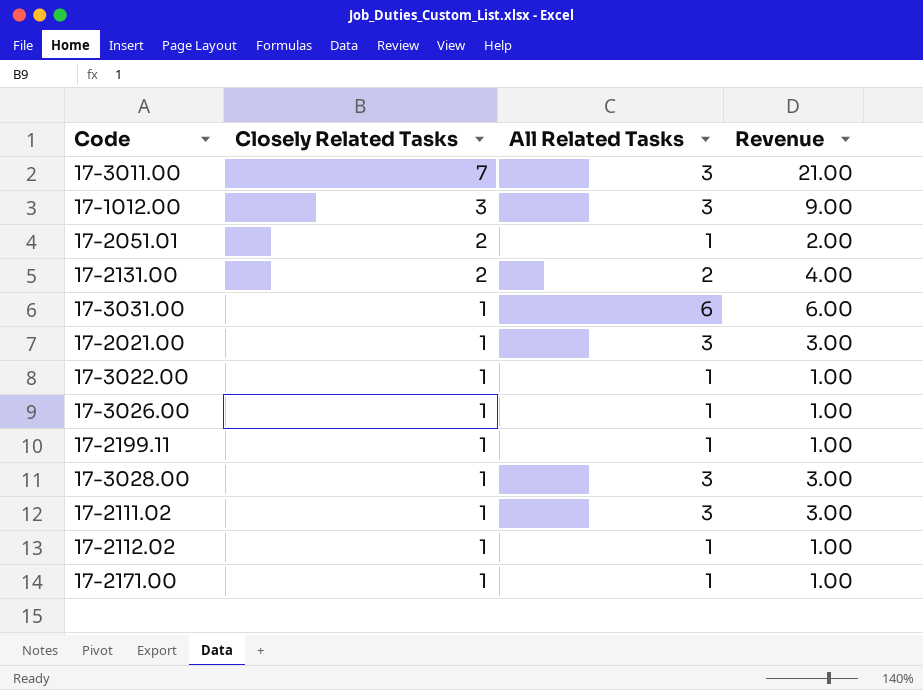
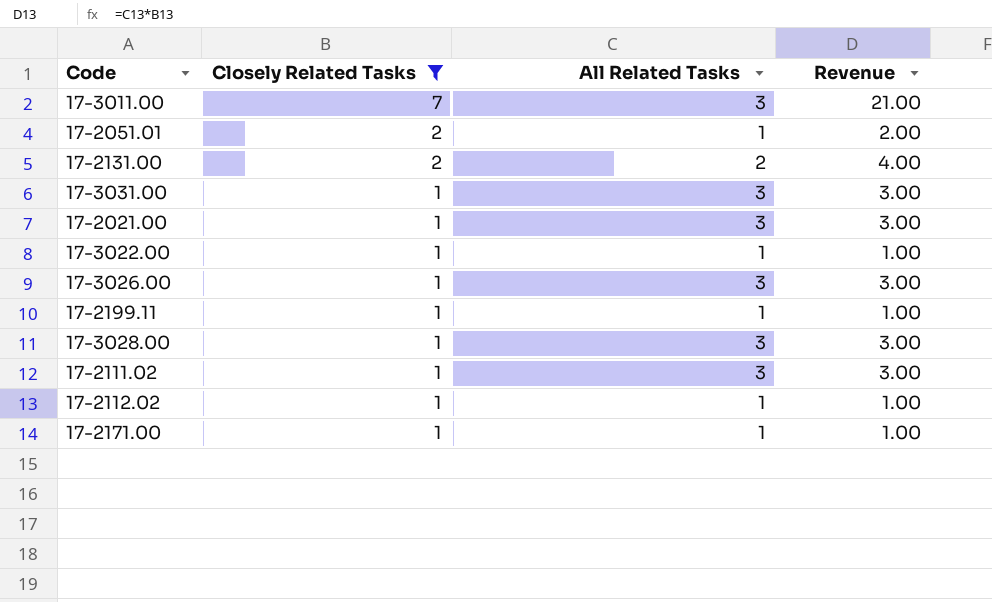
filter: none -> Closely Related Tasks != 3
17-3031.00 | All Related Tasks: 6 -> 3
17-3031.00 | Revenue: 6.00 -> 3.00
17-3026.00 | All Related Tasks: 1 -> 3
17-3026.00 | Revenue: 1.00 -> 3.00

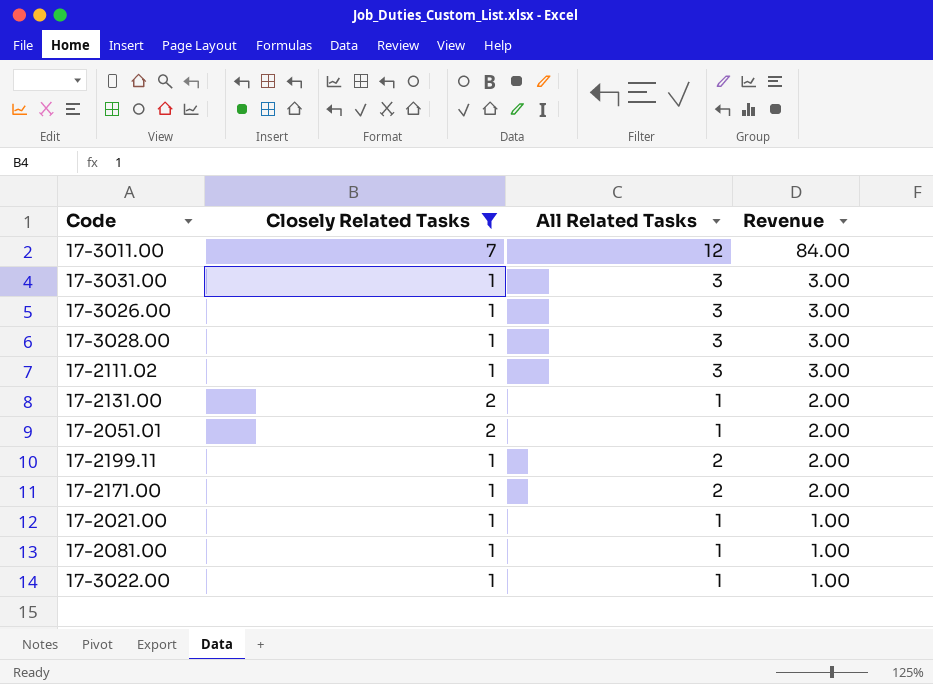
row order: Closely Related Tasks descending -> Revenue descending
row 17-2112.02: 1 | 1 | 1.00 -> none
17-3011.00 | All Related Tasks: 3 -> 12
17-3011.00 | Revenue: 21.00 -> 84.00
17-2131.00 | All Related Tasks: 2 -> 1
17-2131.00 | Revenue: 4.00 -> 2.00
17-2199.11 | All Related Tasks: 1 -> 2
17-2199.11 | Revenue: 1.00 -> 2.00
17-2171.00 | All Related Tasks: 1 -> 2
17-2171.00 | Revenue: 1.00 -> 2.00
17-2021.00 | All Related Tasks: 3 -> 1
17-2021.00 | Revenue: 3.00 -> 1.00
row 17-2081.00: none -> 1 | 1 | 1.00

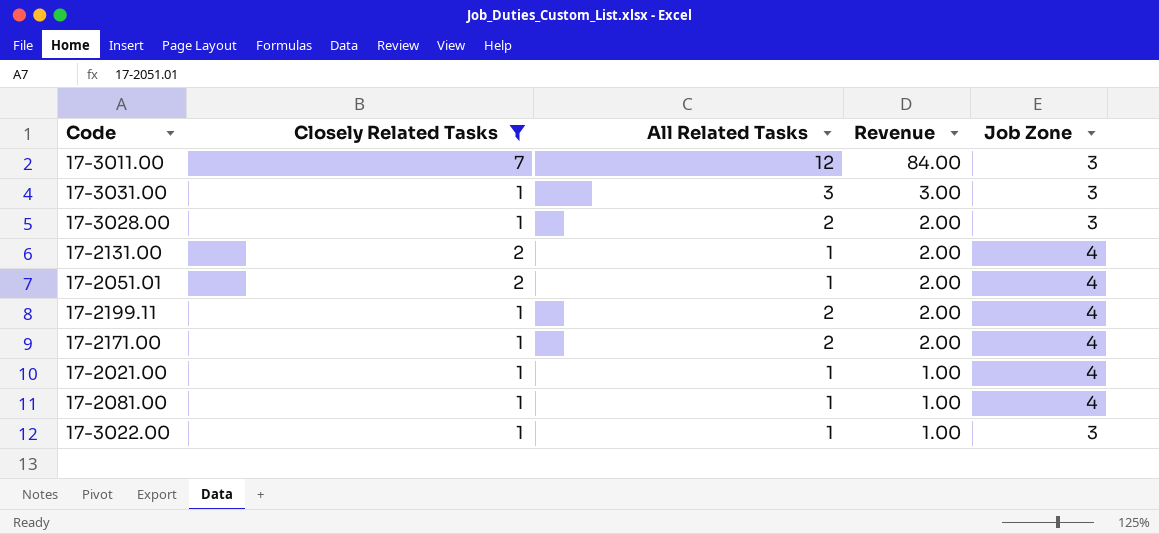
column Job Zone | position: none -> 5
row 17-3026.00: 1 | 3 | 3.00 -> none
row 17-2111.02: 1 | 3 | 3.00 -> none
17-3028.00 | All Related Tasks: 3 -> 2
17-3028.00 | Revenue: 3.00 -> 2.00

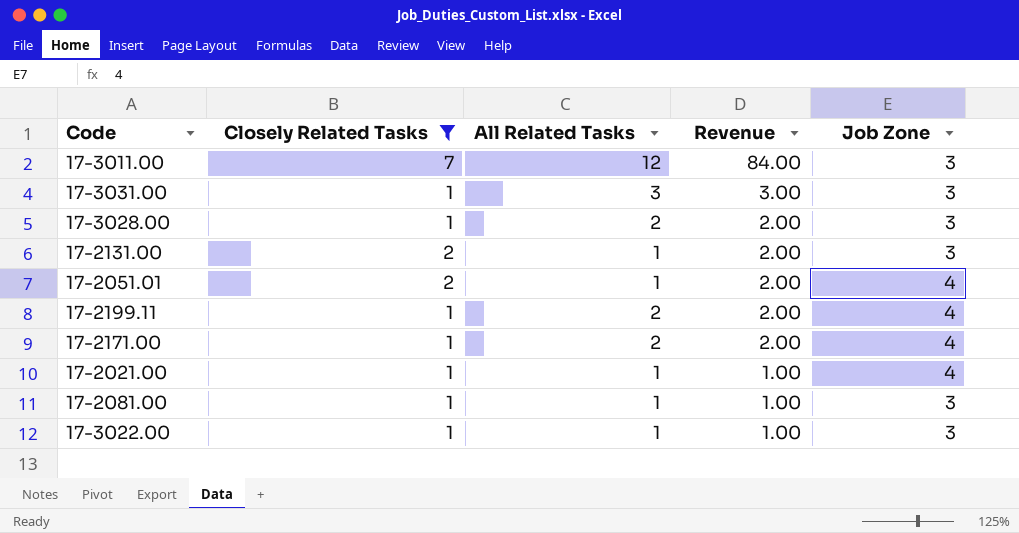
17-2131.00 | Job Zone: 4 -> 3
17-2081.00 | Job Zone: 4 -> 3

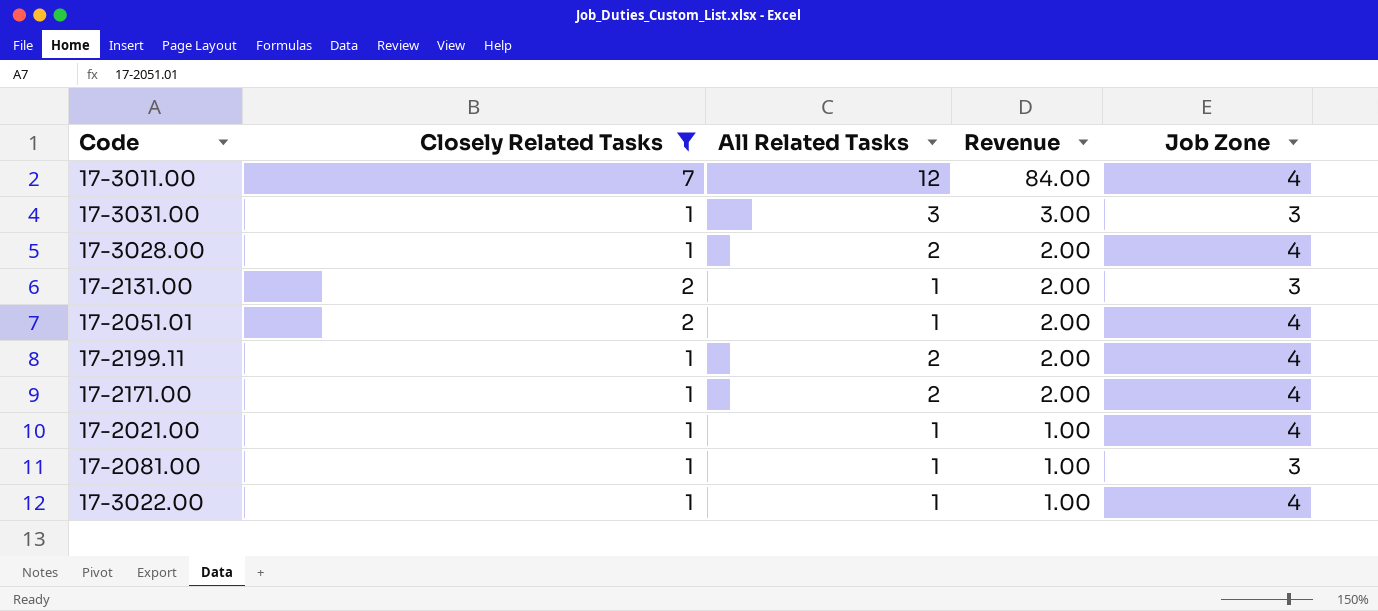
17-3011.00 | Job Zone: 3 -> 4
17-3028.00 | Job Zone: 3 -> 4
17-3022.00 | Job Zone: 3 -> 4

